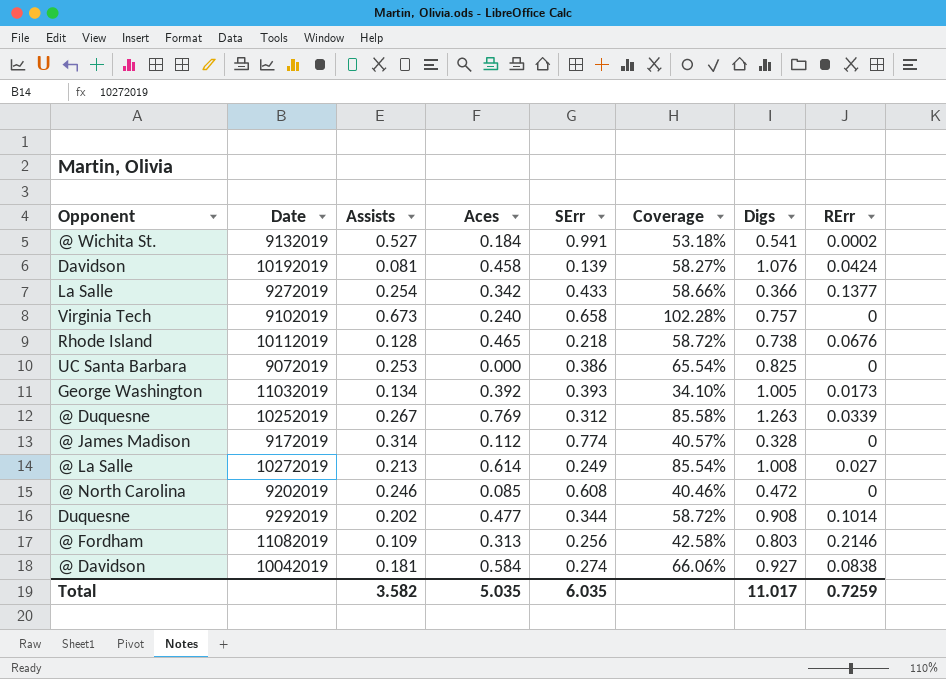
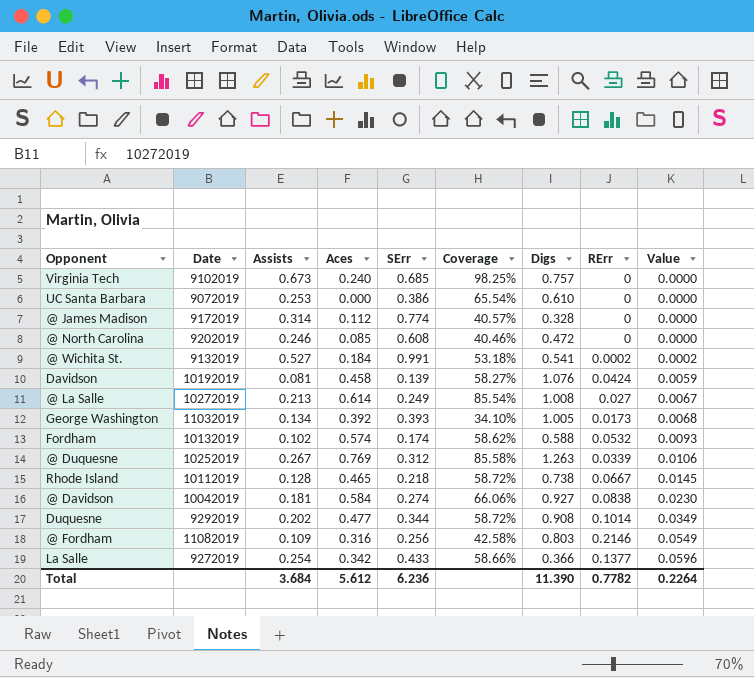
row order: none -> Value ascending
column Value | formula: none -> [SErr] * [RErr]
Virginia Tech | SErr: 0.658 -> 0.685
Virginia Tech | Coverage: 102.28% -> 98.25%
UC Santa Barbara | Digs: 0.825 -> 0.610
row Fordham: none -> 10132019 | 0.102 | 0.574 | 0.174 | 58.62% | 0.588 | 0.0532 | 0.0093
Rhode Island | RErr: 0.0676 -> 0.0667
@ Fordham | Aces: 0.313 -> 0.316
Total | Assists: 3.582 -> 3.684
Total | Aces: 5.035 -> 5.612
Total | SErr: 6.035 -> 6.236
Total | Digs: 11.017 -> 11.390
Total | RErr: 0.7259 -> 0.7782

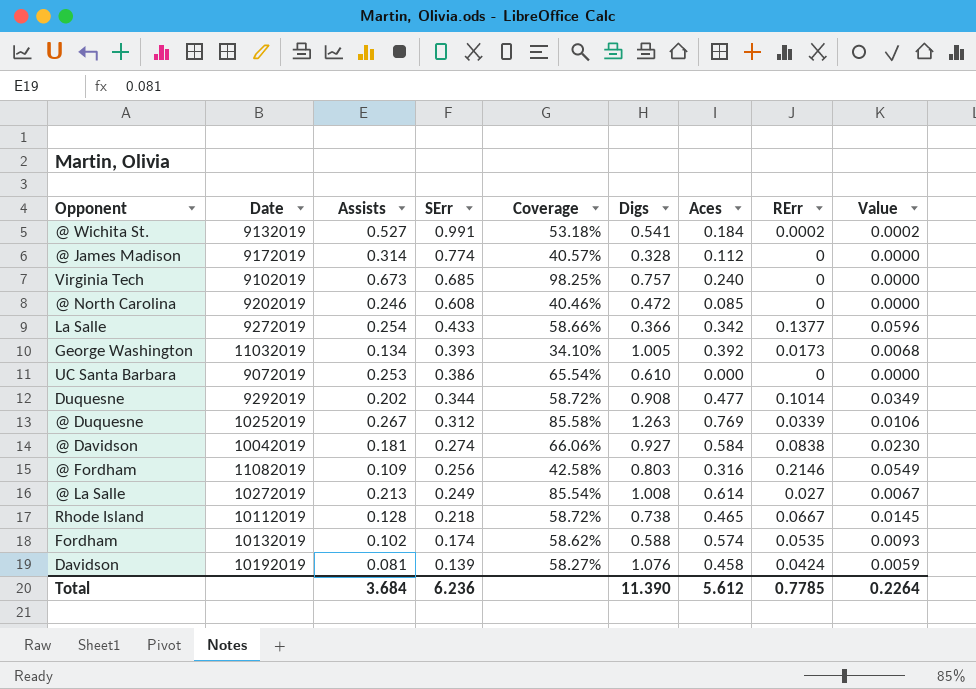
row order: Value ascending -> SErr descending
column Aces | position: 4 -> 7
Fordham | RErr: 0.0532 -> 0.0535
Total | RErr: 0.7782 -> 0.7785

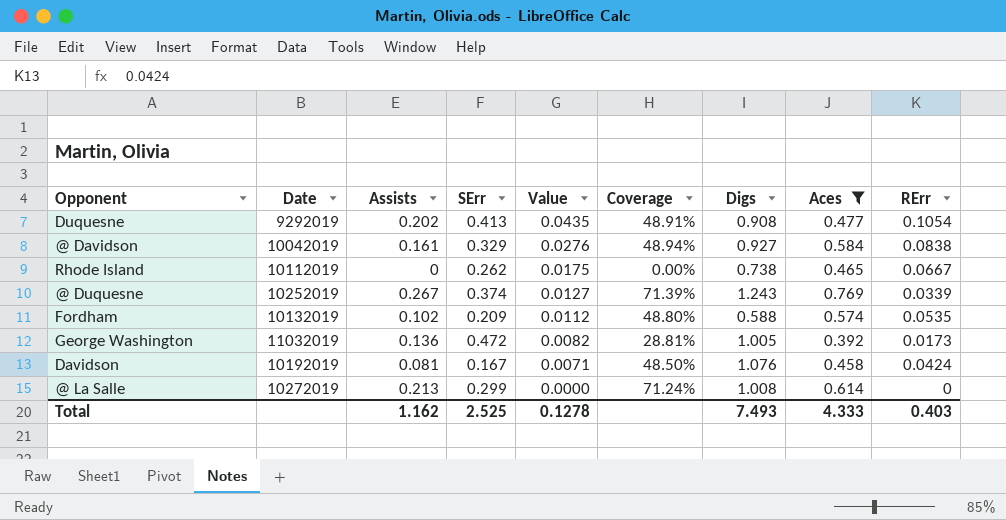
filter: none -> Aces >= 0.392
row order: SErr descending -> Value descending
column Value | position: 9 -> 5
Duquesne | SErr: 0.344 -> 0.413
Duquesne | Value: 0.0349 -> 0.0435
Duquesne | Coverage: 58.72% -> 48.91%
Duquesne | RErr: 0.1014 -> 0.1054
@ Davidson | Assists: 0.181 -> 0.161
@ Davidson | SErr: 0.274 -> 0.329
@ Davidson | Value: 0.0230 -> 0.0276
@ Davidson | Coverage: 66.06% -> 48.94%
Rhode Island | Assists: 0.128 -> 0
Rhode Island | SErr: 0.218 -> 0.262
Rhode Island | Value: 0.0145 -> 0.0175
Rhode Island | Coverage: 58.72% -> 0.00%
@ Duquesne | SErr: 0.312 -> 0.374
@ Duquesne | Value: 0.0106 -> 0.0127
@ Duquesne | Coverage: 85.58% -> 71.39%
@ Duquesne | Digs: 1.263 -> 1.243
Fordham | SErr: 0.174 -> 0.209
Fordham | Value: 0.0093 -> 0.0112
Fordham | Coverage: 58.62% -> 48.80%
George Washington | Assists: 0.134 -> 0.136
George Washington | SErr: 0.393 -> 0.472
George Washington | Value: 0.0068 -> 0.0082
George Washington | Coverage: 34.10% -> 28.81%
Davidson | SErr: 0.139 -> 0.167
Davidson | Value: 0.0059 -> 0.0071
Davidson | Coverage: 58.27% -> 48.50%
@ La Salle | SErr: 0.249 -> 0.299
@ La Salle | Value: 0.0067 -> 0.0000
@ La Salle | Coverage: 85.54% -> 71.24%
@ La Salle | RErr: 0.027 -> 0
Total | Assists: 3.684 -> 1.162
Total | SErr: 6.236 -> 2.525
Total | Value: 0.2264 -> 0.1278
Total | Digs: 11.390 -> 7.493
Total | Aces: 5.612 -> 4.333
Total | RErr: 0.7785 -> 0.403

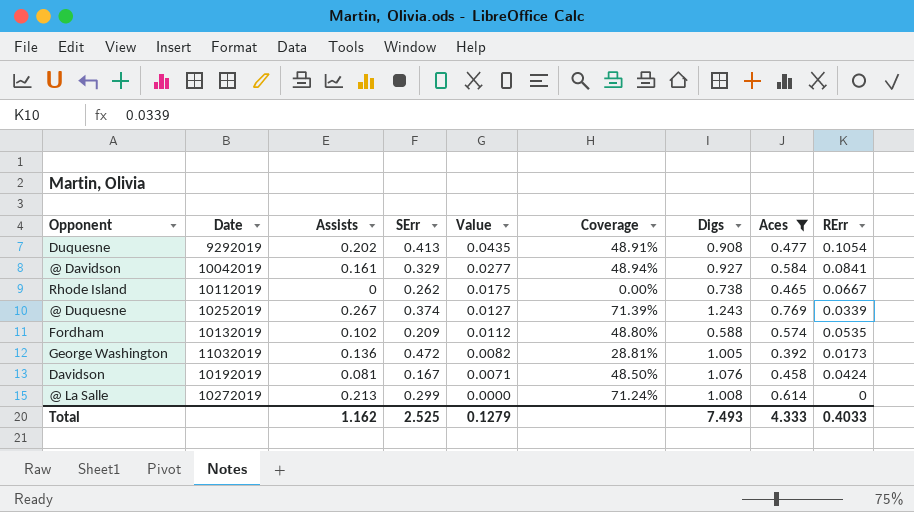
@ Davidson | Value: 0.0276 -> 0.0277
@ Davidson | RErr: 0.0838 -> 0.0841
Total | Value: 0.1278 -> 0.1279
Total | RErr: 0.403 -> 0.4033

